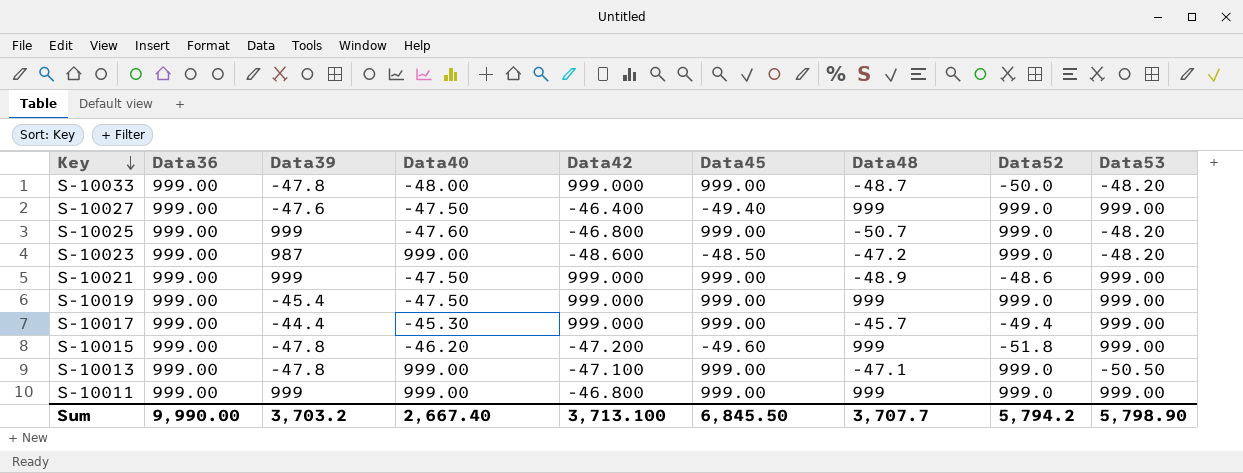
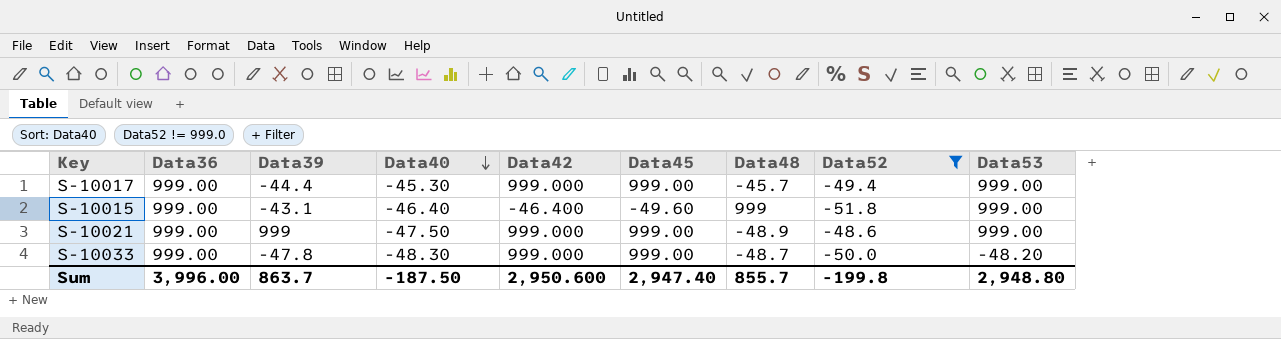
filter: none -> Data52 != 999.0
row order: Key descending -> Data40 descending
S-10015 | Data39: -47.8 -> -43.1
S-10015 | Data40: -46.20 -> -46.40
S-10015 | Data42: -47.200 -> -46.400
S-10033 | Data40: -48.00 -> -48.30
Sum | Data36: 9,990.00 -> 3,996.00
Sum | Data39: 3,703.2 -> 863.7
Sum | Data40: 2,667.40 -> -187.50
Sum | Data42: 3,713.100 -> 2,950.600
Sum | Data45: 6,845.50 -> 2,947.40
Sum | Data48: 3,707.7 -> 855.7
Sum | Data52: 5,794.2 -> -199.8
Sum | Data53: 5,798.90 -> 2,948.80

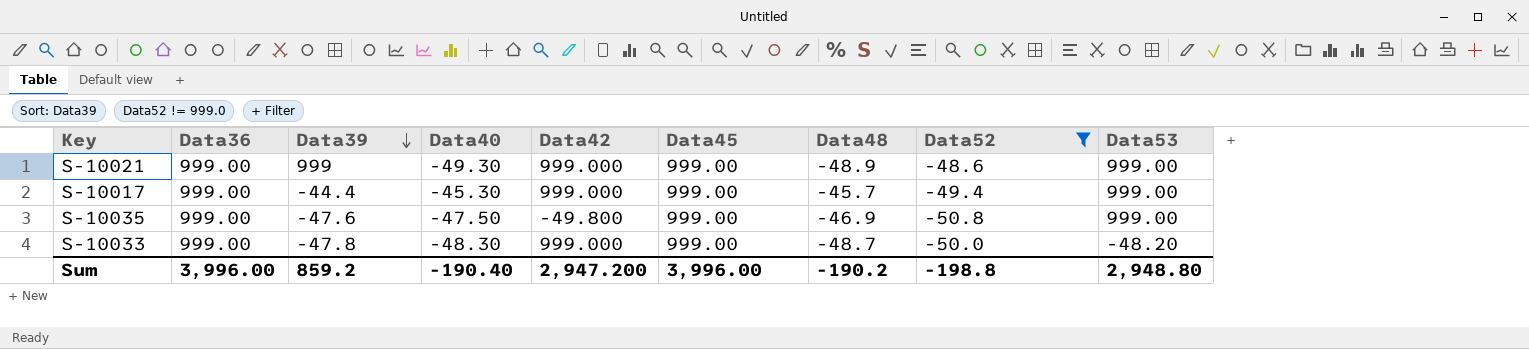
row order: Data40 descending -> Data39 descending
row S-10015: 999.00 | -43.1 | -46.40 | -46.400 | -49.60 | 999 | -51.8 | 999.00 -> none
S-10021 | Data40: -47.50 -> -49.30
row S-10035: none -> 999.00 | -47.6 | -47.50 | -49.800 | 999.00 | -46.9 | -50.8 | 999.00
Sum | Data39: 863.7 -> 859.2
Sum | Data40: -187.50 -> -190.40
Sum | Data42: 2,950.600 -> 2,947.200
Sum | Data45: 2,947.40 -> 3,996.00
Sum | Data48: 855.7 -> -190.2
Sum | Data52: -199.8 -> -198.8

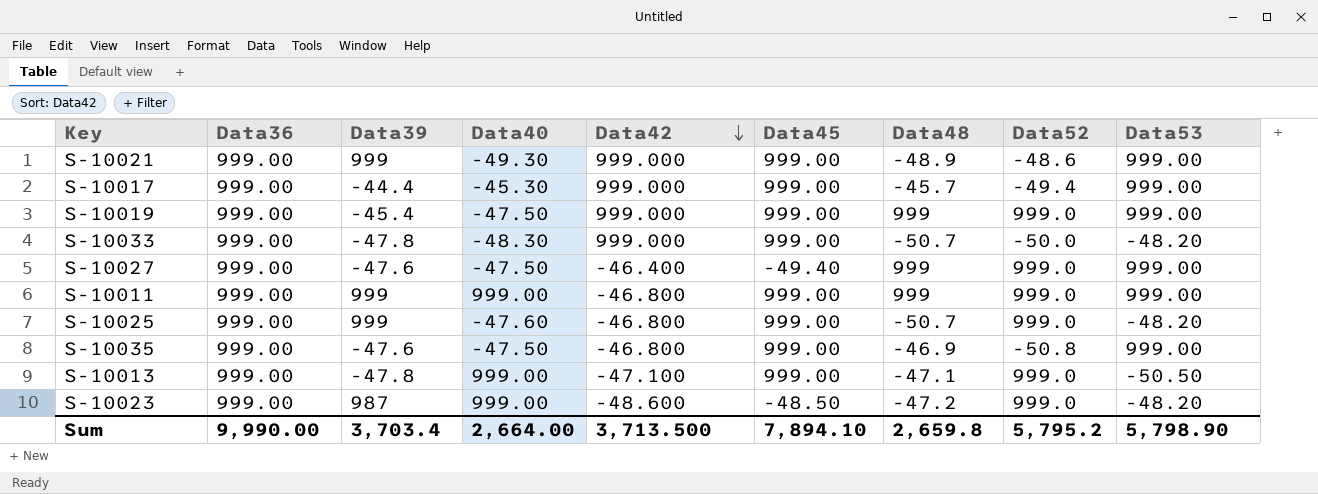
filter: Data52 != 999.0 -> none
row order: Data39 descending -> Data42 descending
S-10033 | Data48: -48.7 -> -50.7
S-10035 | Data42: -49.800 -> -46.800
Sum | Data36: 3,996.00 -> 9,990.00
Sum | Data39: 859.2 -> 3,703.4
Sum | Data40: -190.40 -> 2,664.00
Sum | Data42: 2,947.200 -> 3,713.500
Sum | Data45: 3,996.00 -> 7,894.10
Sum | Data48: -190.2 -> 2,659.8
Sum | Data52: -198.8 -> 5,795.2
Sum | Data53: 2,948.80 -> 5,798.90

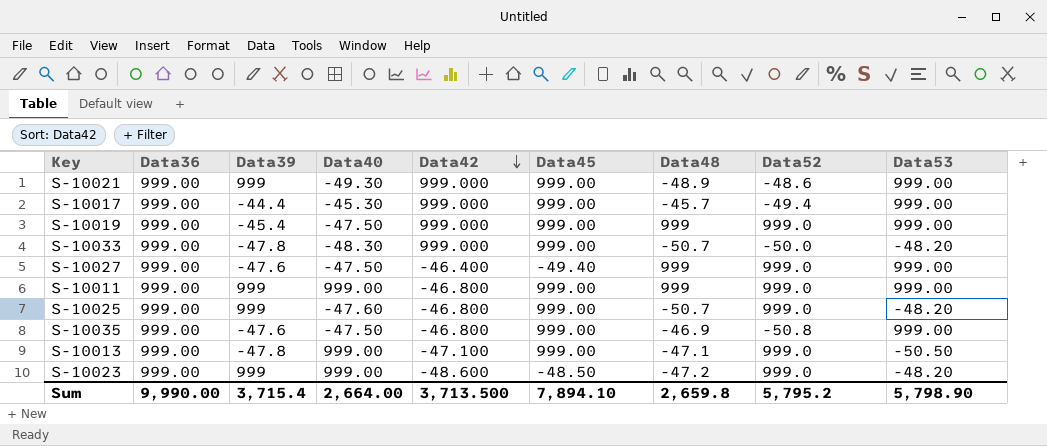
S-10023 | Data39: 987 -> 999
Sum | Data39: 3,703.4 -> 3,715.4

